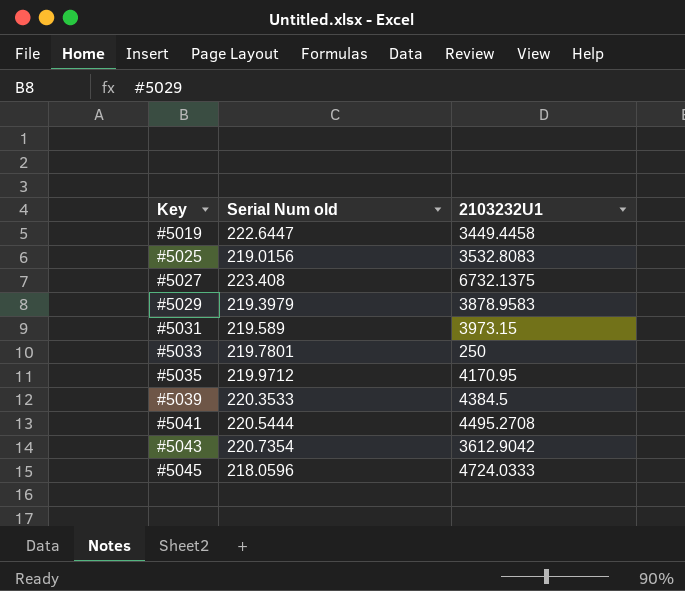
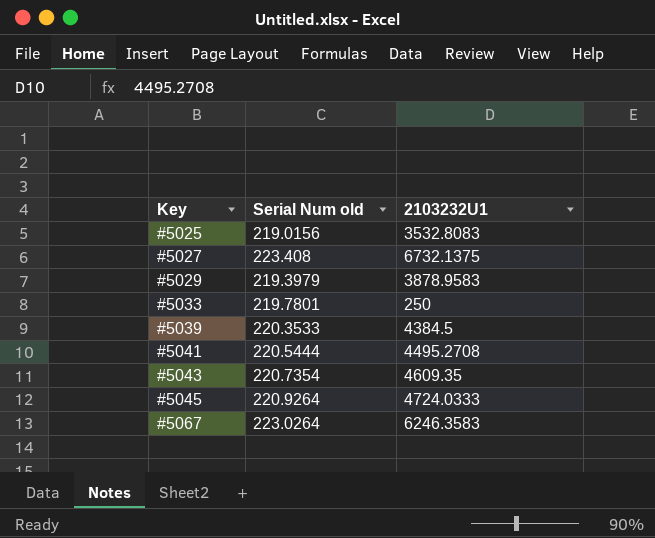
row #5019: 222.6447 | 3449.4458 -> none
row #5031: 219.589 | 3973.15 -> none
row #5035: 219.9712 | 4170.95 -> none
#5043 | 2103232U1: 3612.9042 -> 4609.35
#5045 | Serial Num old: 218.0596 -> 220.9264
row #5067: none -> 223.0264 | 6246.3583

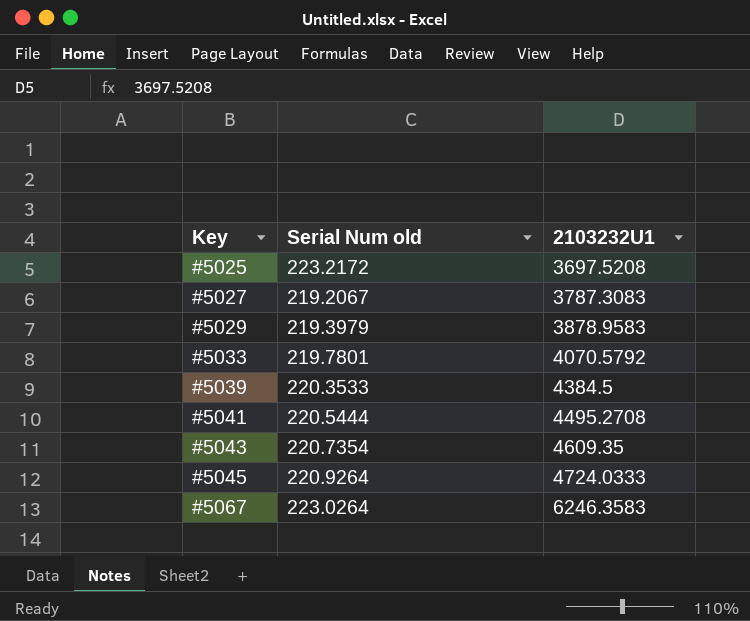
#5025 | Serial Num old: 219.0156 -> 223.2172
#5025 | 2103232U1: 3532.8083 -> 3697.5208
#5027 | Serial Num old: 223.408 -> 219.2067
#5027 | 2103232U1: 6732.1375 -> 3787.3083
#5033 | 2103232U1: 250 -> 4070.5792

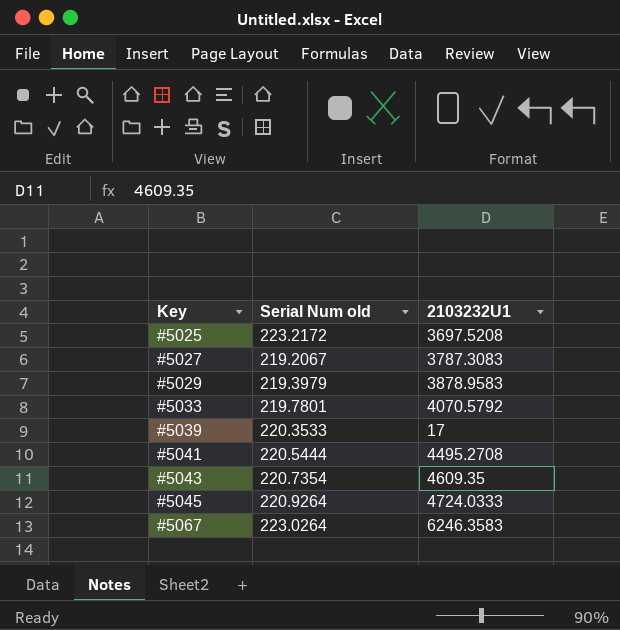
#5039 | 2103232U1: 4384.5 -> 17

